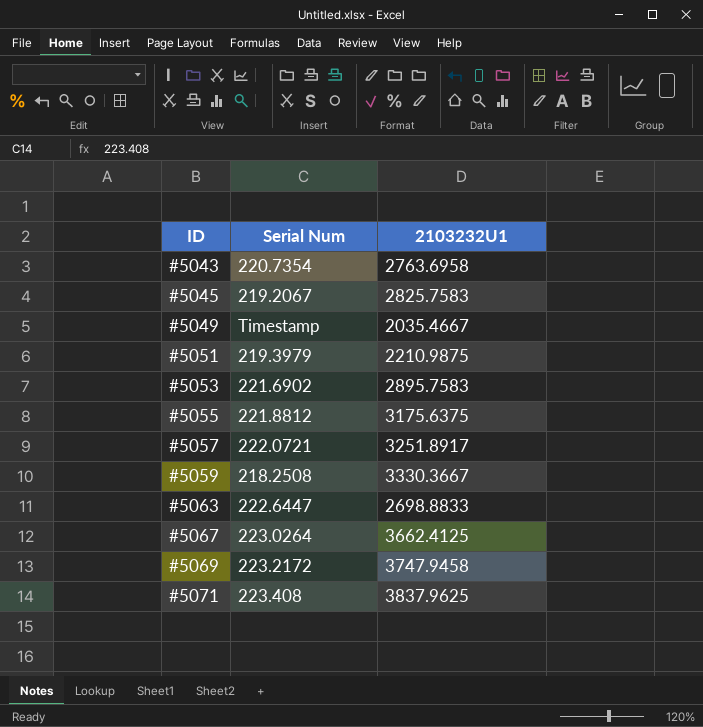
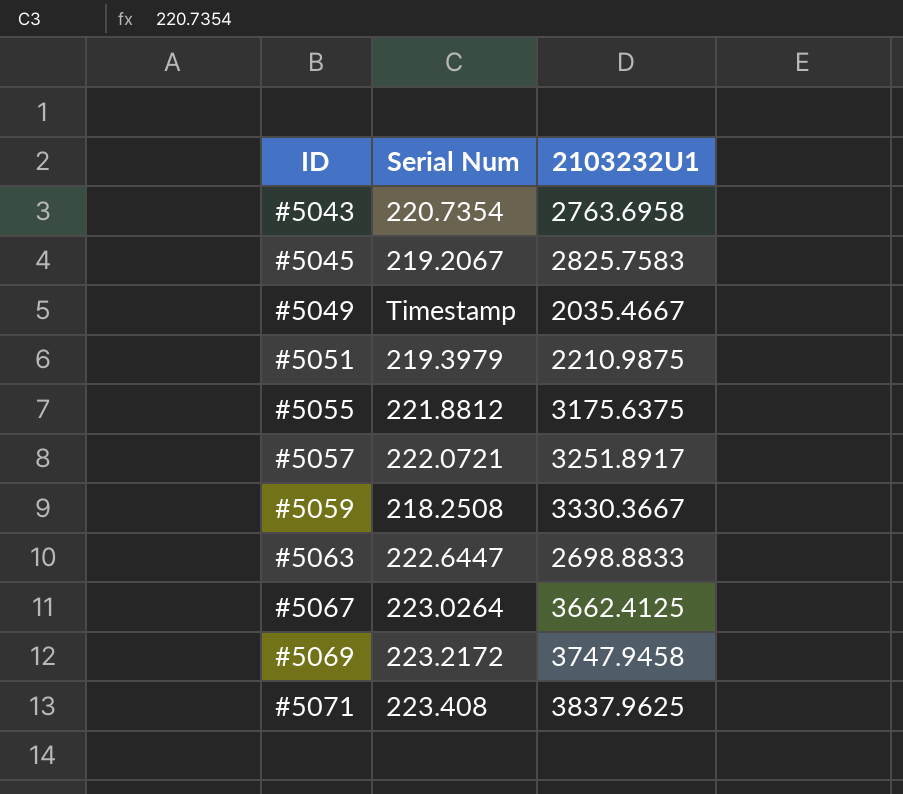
row #5053: 221.6902 | 2895.7583 -> none

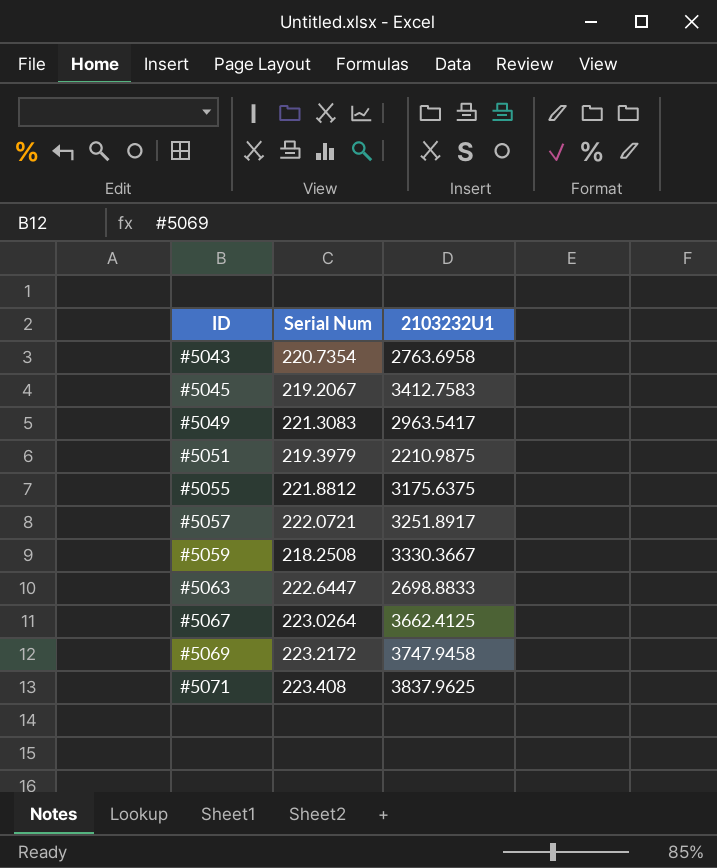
#5045 | 2103232U1: 2825.7583 -> 3412.7583
#5049 | Serial Num: Timestamp -> 221.3083
#5049 | 2103232U1: 2035.4667 -> 2963.5417

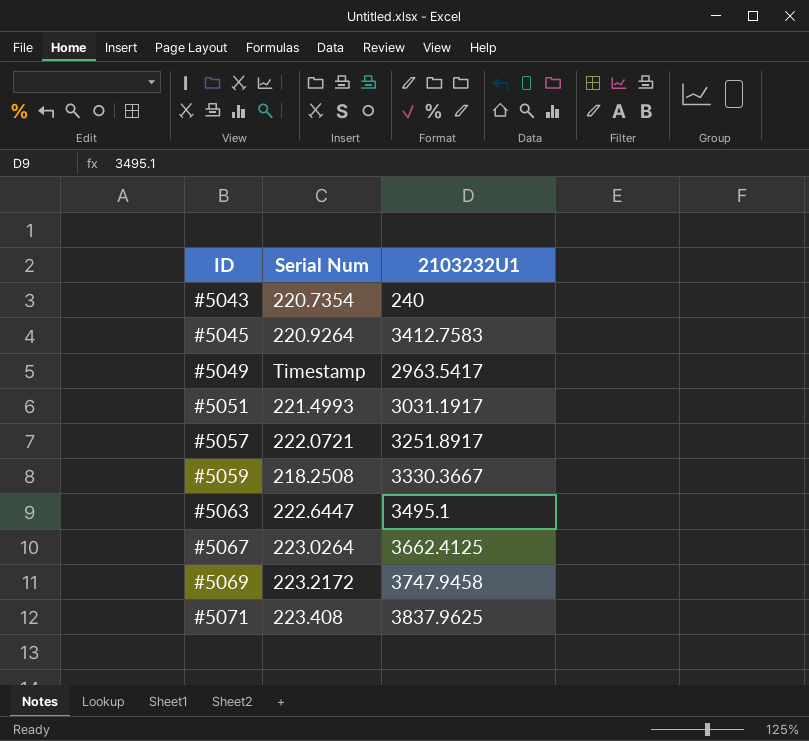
row #5055: 221.8812 | 3175.6375 -> none
#5043 | 2103232U1: 2763.6958 -> 240
#5045 | Serial Num: 219.2067 -> 220.9264
#5049 | Serial Num: 221.3083 -> Timestamp
#5051 | Serial Num: 219.3979 -> 221.4993
#5051 | 2103232U1: 2210.9875 -> 3031.1917
#5063 | 2103232U1: 2698.8833 -> 3495.1

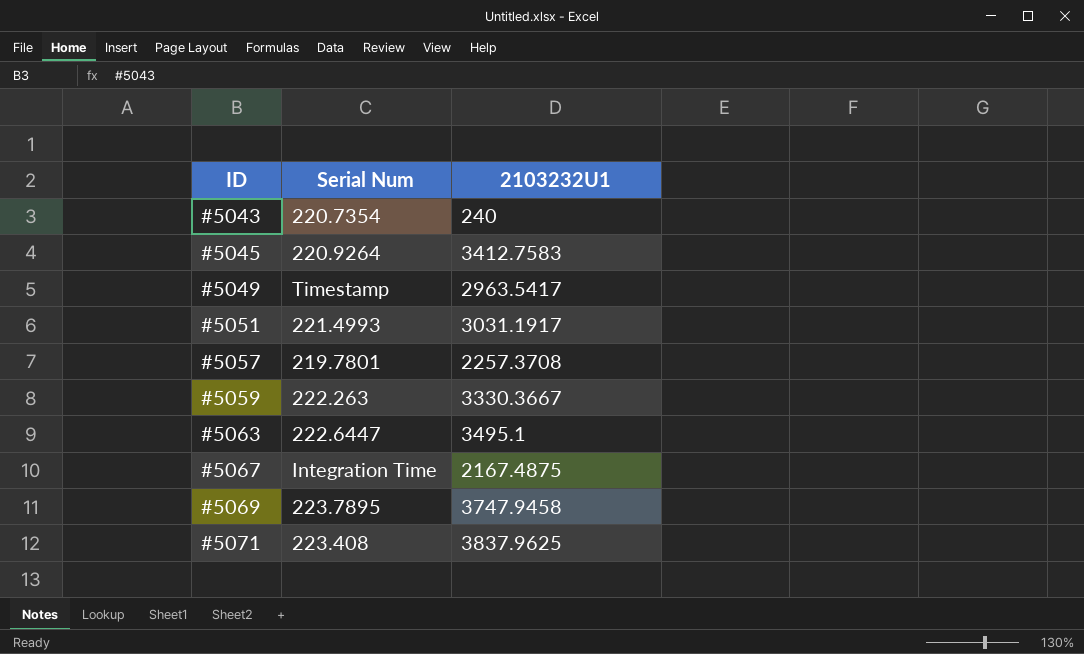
#5057 | Serial Num: 222.0721 -> 219.7801
#5057 | 2103232U1: 3251.8917 -> 2257.3708
#5059 | Serial Num: 218.2508 -> 222.263
#5067 | Serial Num: 223.0264 -> Integration Time
#5067 | 2103232U1: 3662.4125 -> 2167.4875
#5069 | Serial Num: 223.2172 -> 223.7895

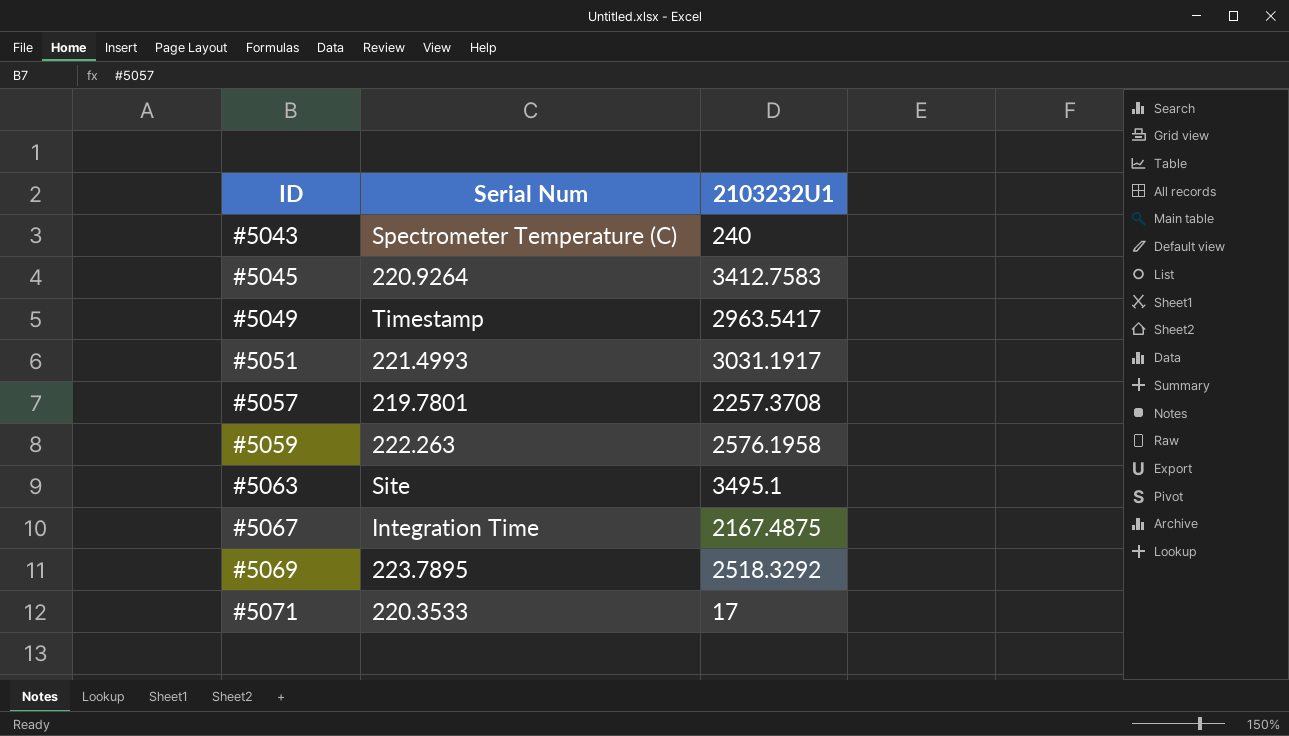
#5043 | Serial Num: 220.7354 -> Spectrometer Temperature (C)
#5059 | 2103232U1: 3330.3667 -> 2576.1958
#5063 | Serial Num: 222.6447 -> Site
#5069 | 2103232U1: 3747.9458 -> 2518.3292
#5071 | Serial Num: 223.408 -> 220.3533
#5071 | 2103232U1: 3837.9625 -> 17

